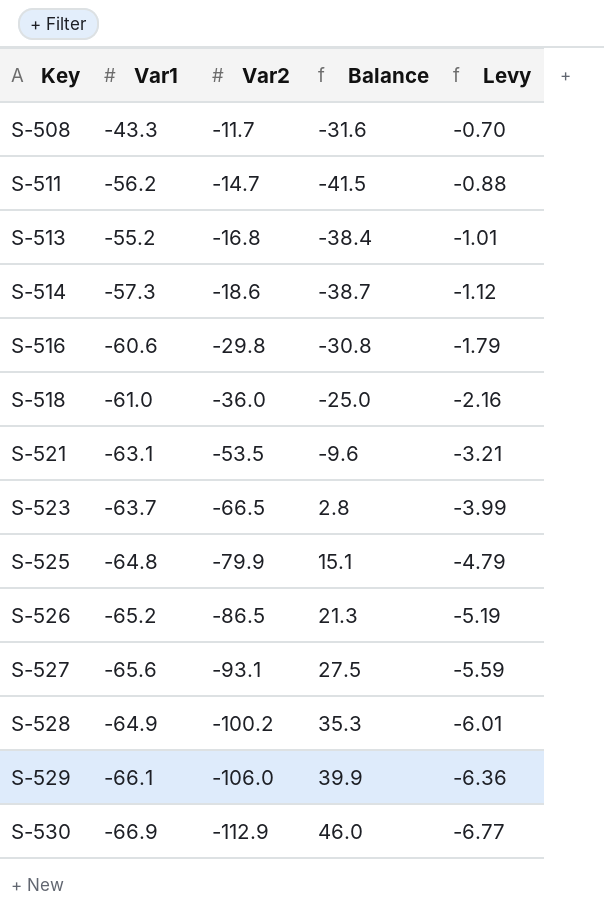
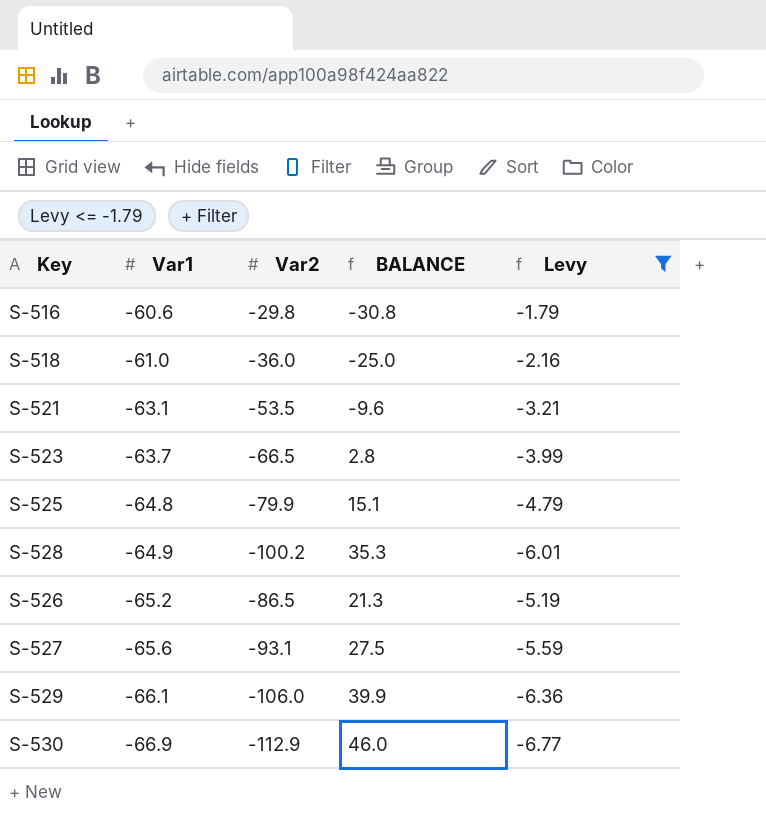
filter: none -> Levy <= -1.79
row order: Key ascending -> Var1 descending
column name: Balance -> BALANCE

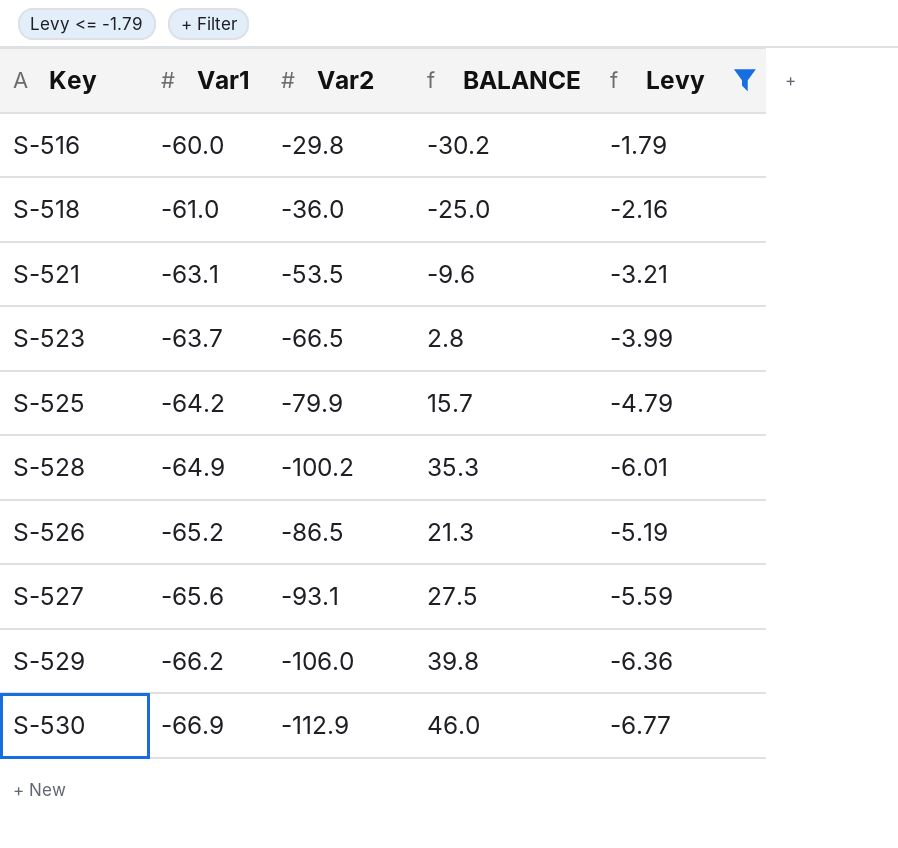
S-516 | Var1: -60.6 -> -60.0
S-516 | BALANCE: -30.8 -> -30.2
S-525 | Var1: -64.8 -> -64.2
S-525 | BALANCE: 15.1 -> 15.7
S-529 | Var1: -66.1 -> -66.2
S-529 | BALANCE: 39.9 -> 39.8

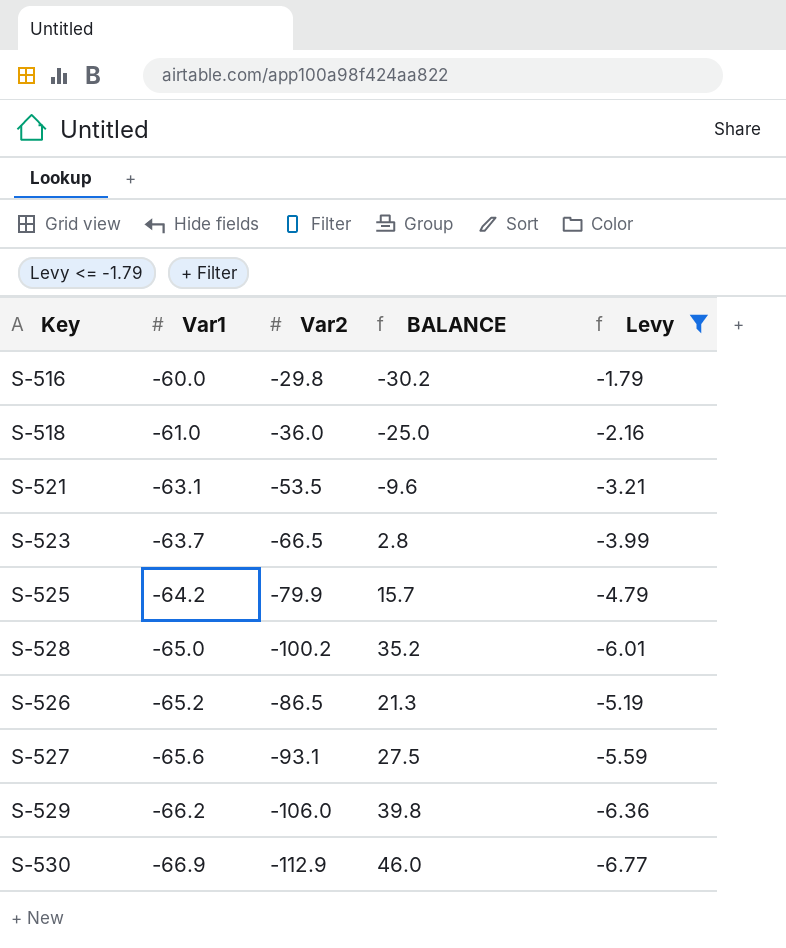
S-528 | Var1: -64.9 -> -65.0
S-528 | BALANCE: 35.3 -> 35.2

